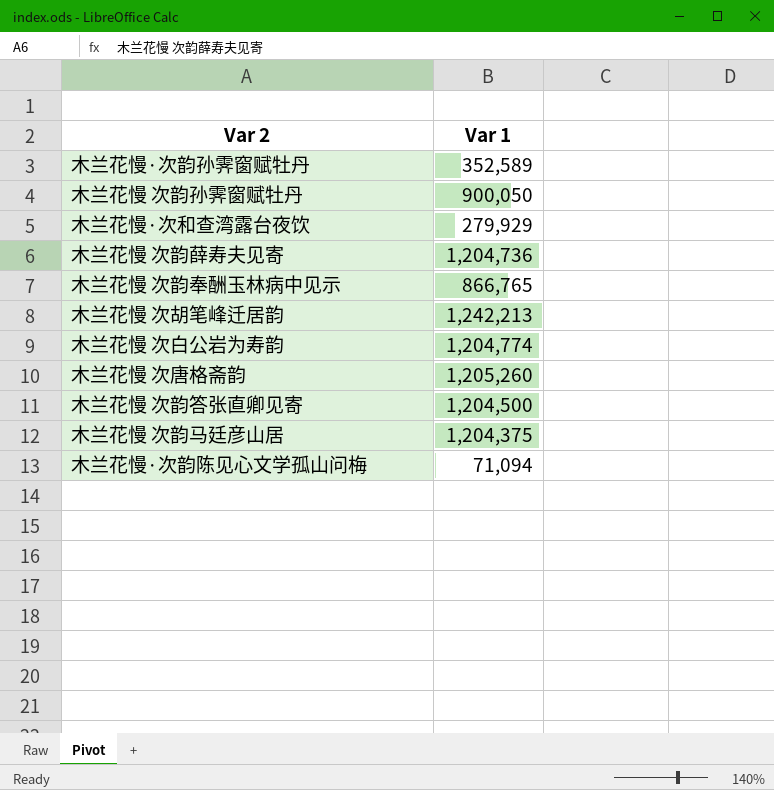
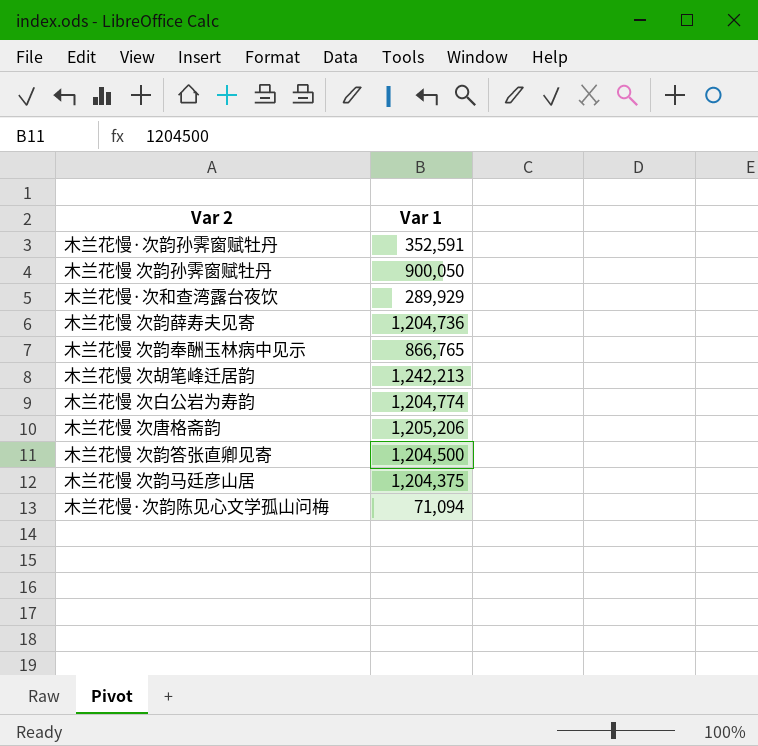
木兰花慢·次韵孙霁窗赋牡丹 | Var 1: 352,589 -> 352,591
木兰花慢·次和查湾露台夜饮 | Var 1: 279,929 -> 289,929
木兰花慢 次唐格斋韵 | Var 1: 1,205,260 -> 1,205,206

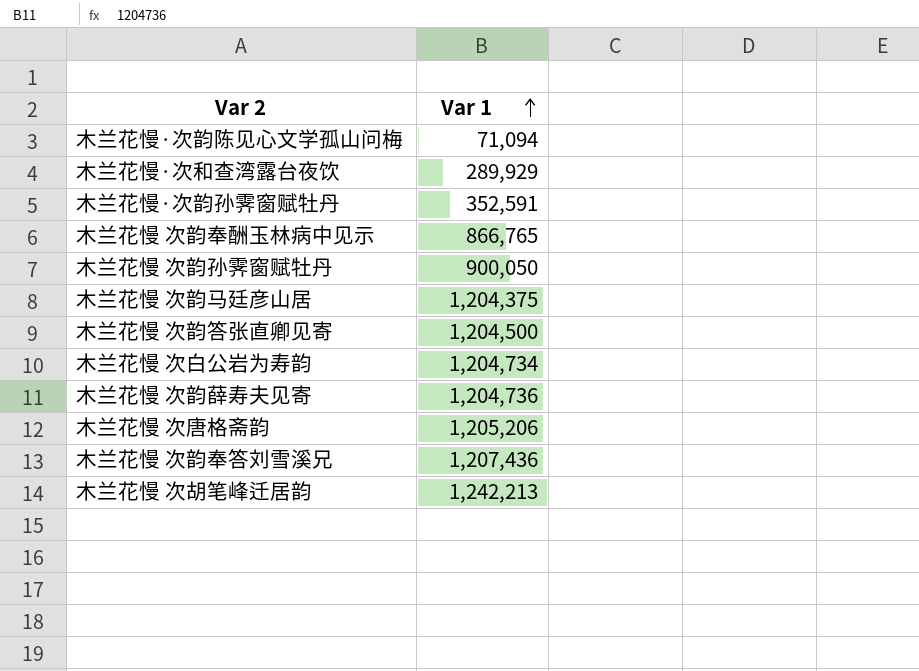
row order: none -> Var 1 ascending
木兰花慢 次白公岩为寿韵 | Var 1: 1,204,774 -> 1,204,734
row 木兰花慢 次韵奉答刘雪溪兄: none -> 1,207,436

